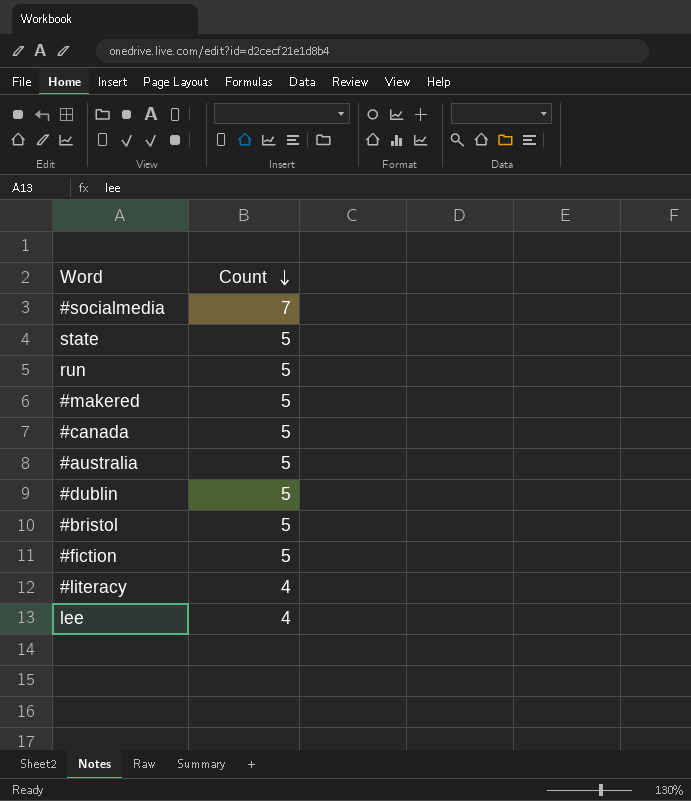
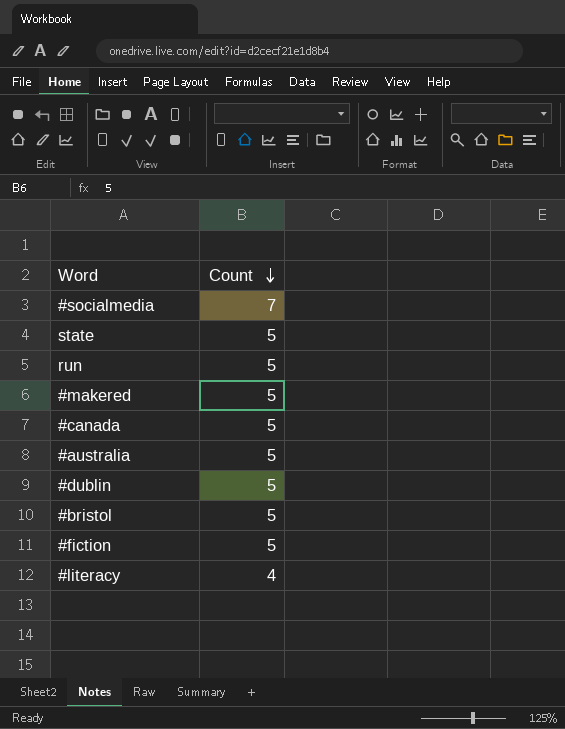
row lee: 4 -> none

